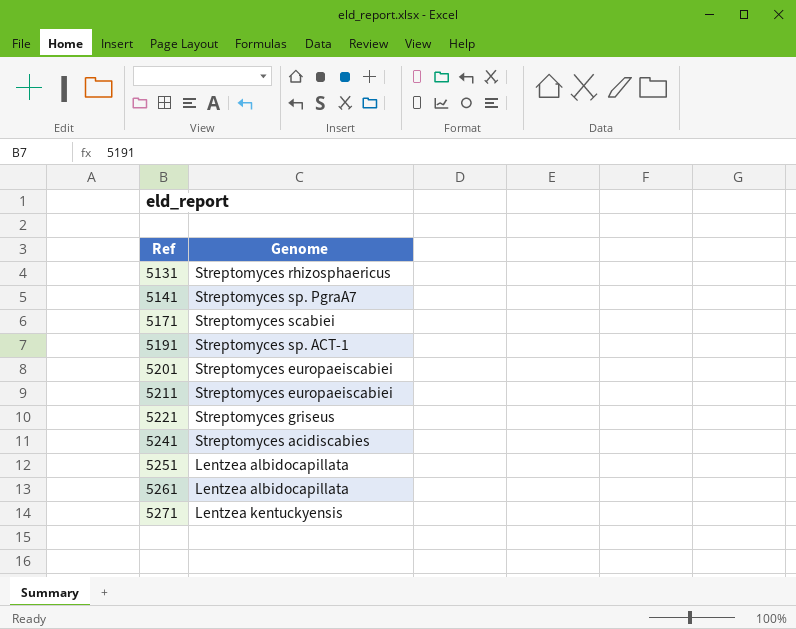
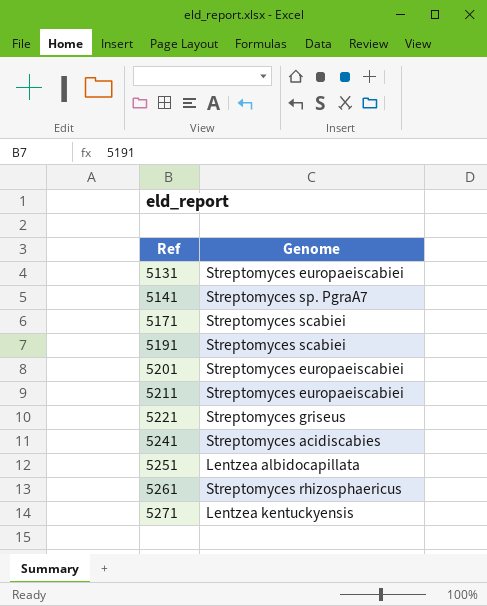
5131 | Genome: Streptomyces rhizosphaericus -> Streptomyces europaeiscabiei
5191 | Genome: Streptomyces sp. ACT-1 -> Streptomyces scabiei
5261 | Genome: Lentzea albidocapillata -> Streptomyces rhizosphaericus

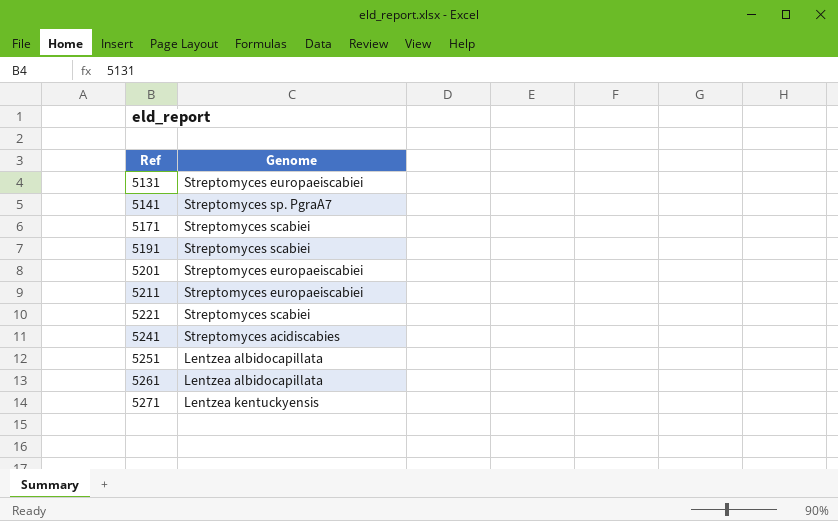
5221 | Genome: Streptomyces griseus -> Streptomyces scabiei
5261 | Genome: Streptomyces rhizosphaericus -> Lentzea albidocapillata

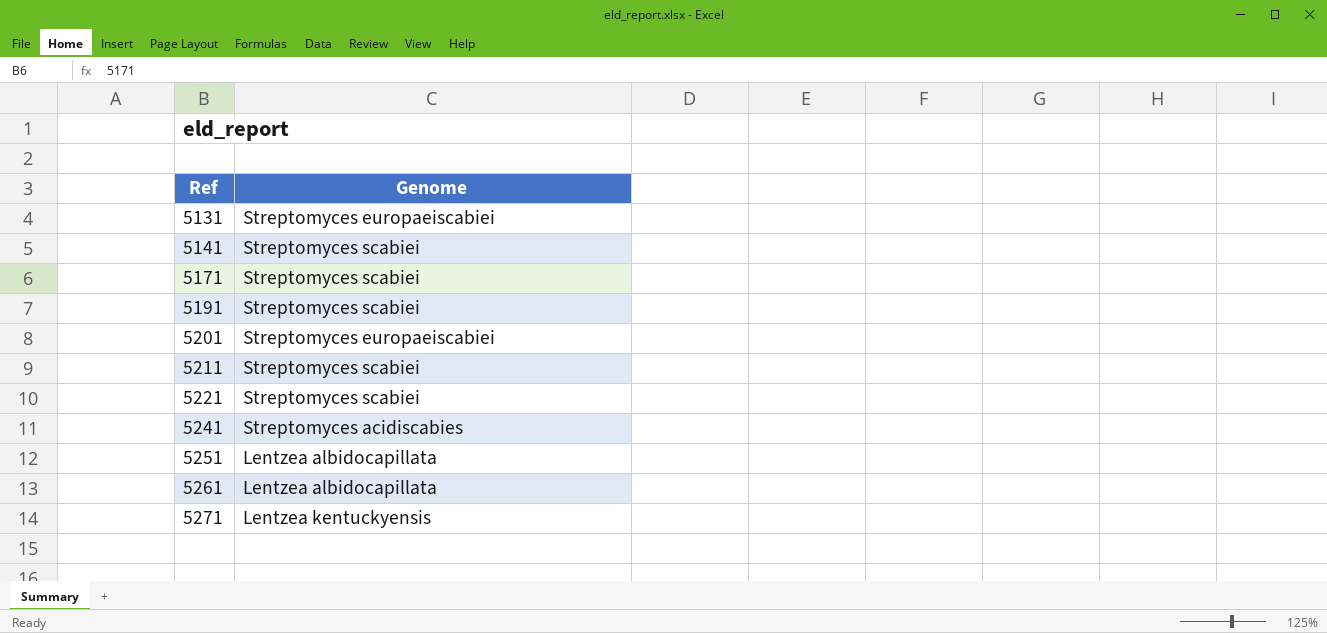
5141 | Genome: Streptomyces sp. PgraA7 -> Streptomyces scabiei
5211 | Genome: Streptomyces europaeiscabiei -> Streptomyces scabiei

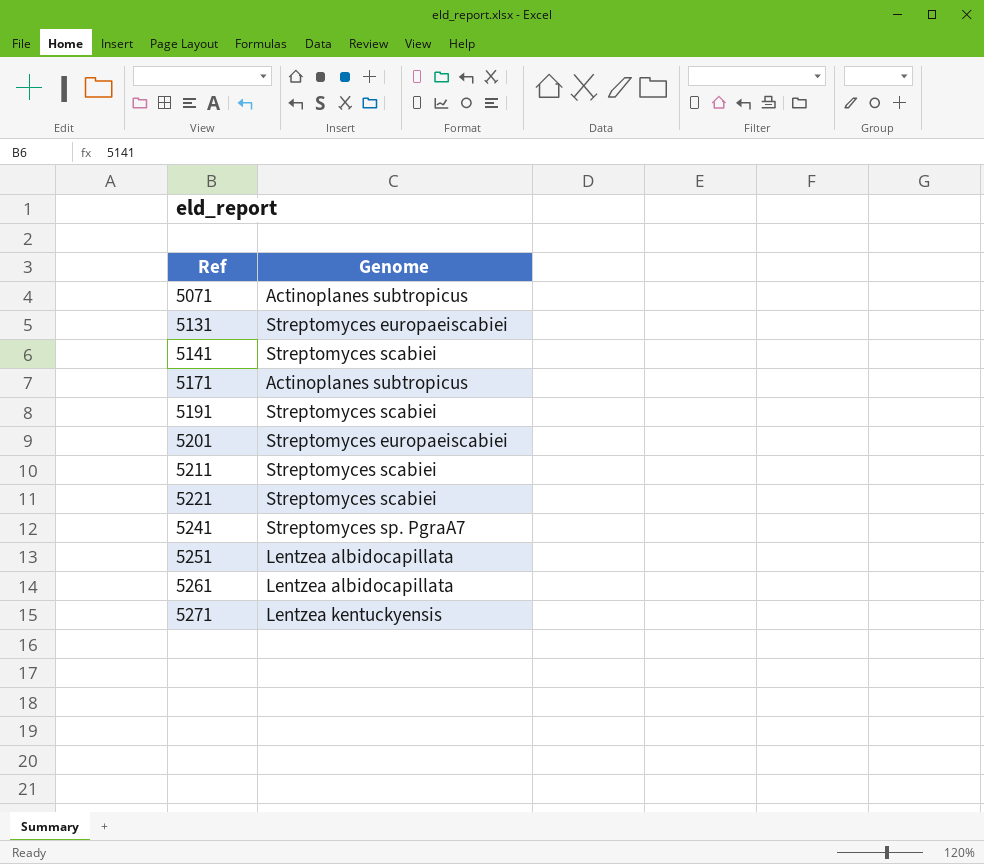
row 5071: none -> Actinoplanes subtropicus
5171 | Genome: Streptomyces scabiei -> Actinoplanes subtropicus
5241 | Genome: Streptomyces acidiscabies -> Streptomyces sp. PgraA7

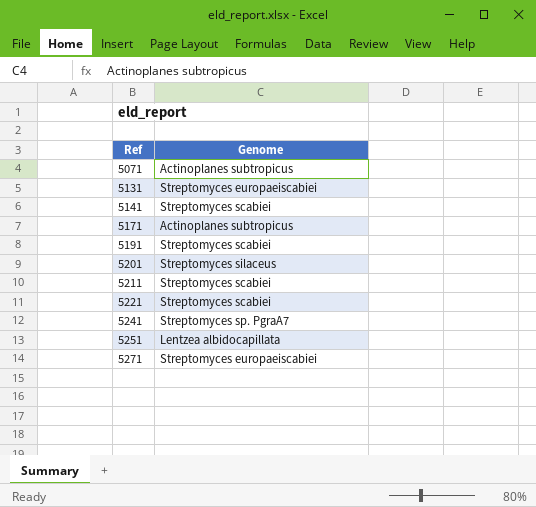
row 5261: Lentzea albidocapillata -> none
5201 | Genome: Streptomyces europaeiscabiei -> Streptomyces silaceus
5271 | Genome: Lentzea kentuckyensis -> Streptomyces europaeiscabiei

